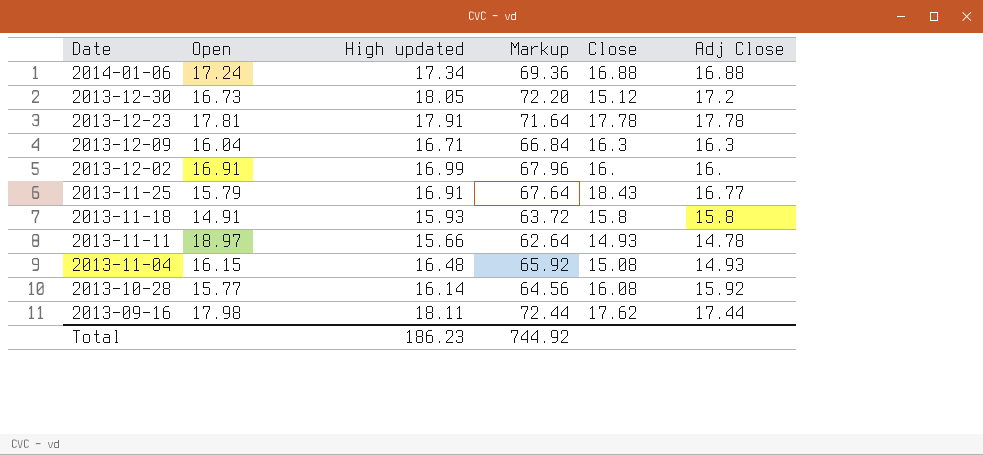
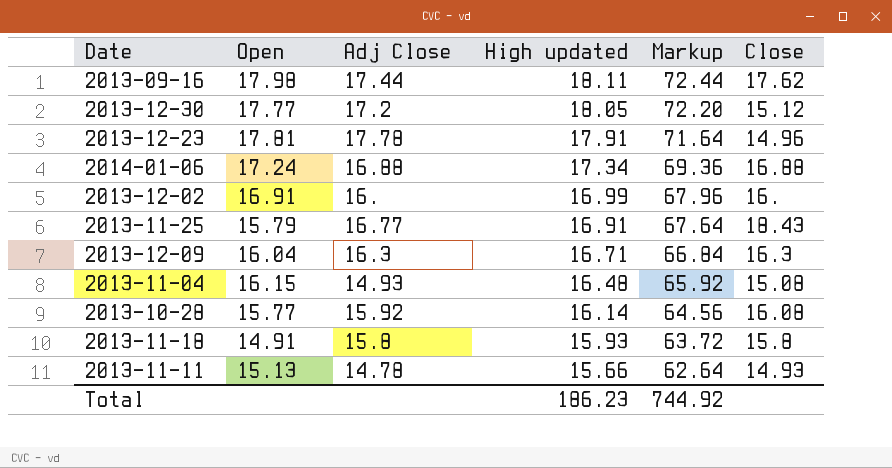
row order: Date descending -> High updated descending
column Adj Close | position: 6 -> 3
2013-12-30 | Open: 16.73 -> 17.77
2013-12-23 | Close: 17.78 -> 14.96
2013-11-11 | Open: 18.97 -> 15.13

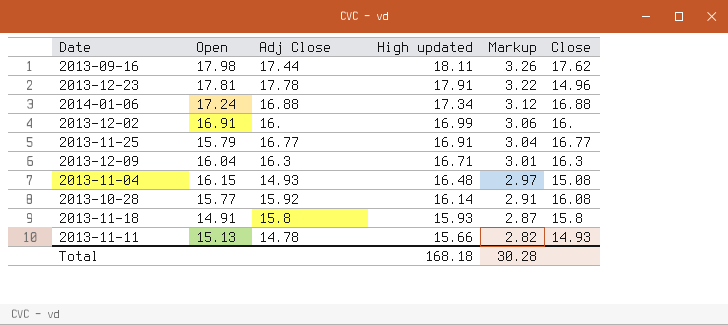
column Markup | formula: [High updated] * 4 -> [High updated] * 0.18
row 2013-12-30: 17.77 | 17.2 | 18.05 | 72.20 | 15.12 -> none
2013-11-25 | Close: 18.43 -> 16.77
Total | High updated: 186.23 -> 168.18
Total | Markup: 744.92 -> 30.28

